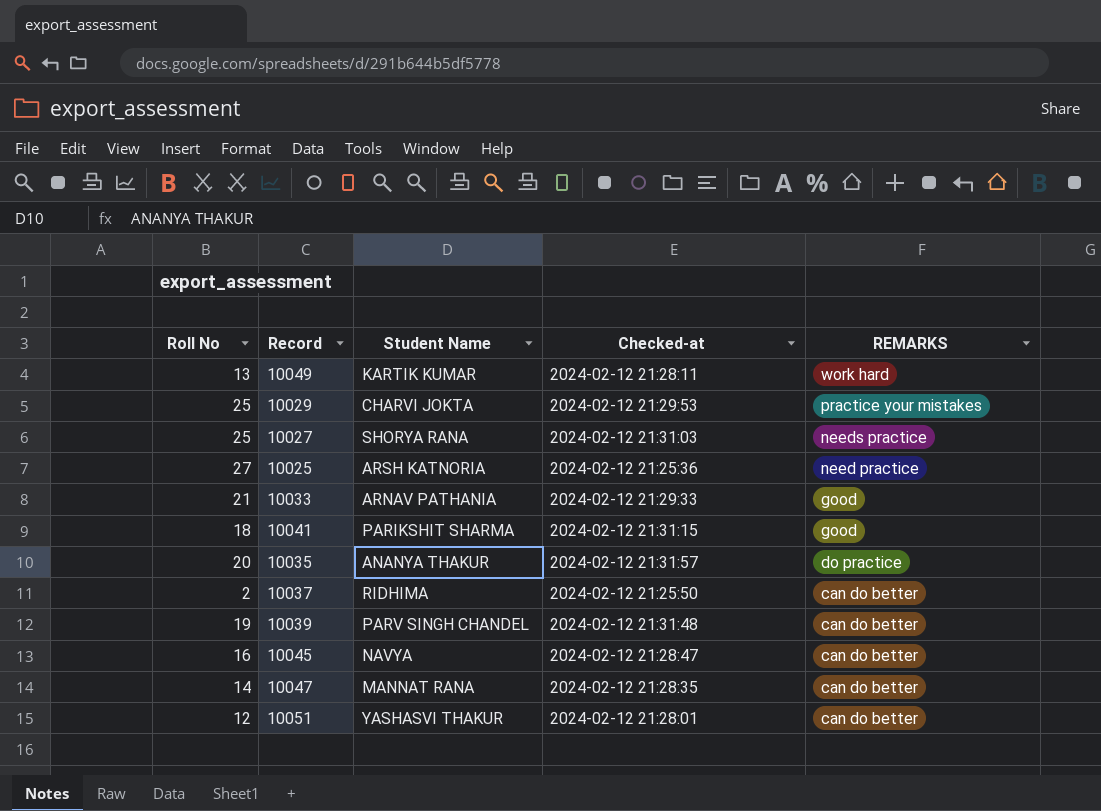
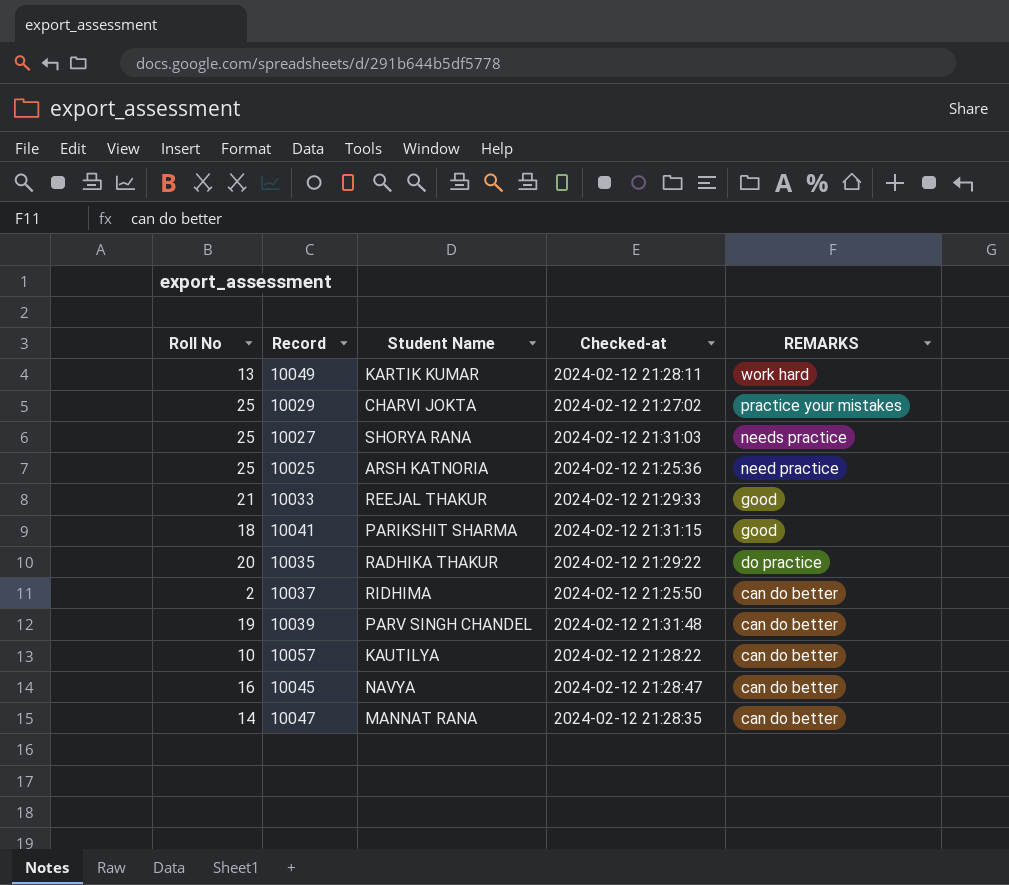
row 10051: 12 | YASHASVI THAKUR | 2024-02-12 21:28:01 | can do better -> none
10029 | Checked-at: 2024-02-12 21:29:53 -> 2024-02-12 21:27:02
10025 | Roll No: 27 -> 25
10033 | Student Name: ARNAV PATHANIA -> REEJAL THAKUR
10035 | Student Name: ANANYA THAKUR -> RADHIKA THAKUR
10035 | Checked-at: 2024-02-12 21:31:57 -> 2024-02-12 21:29:22
row 10057: none -> 10 | KAUTILYA | 2024-02-12 21:28:22 | can do better

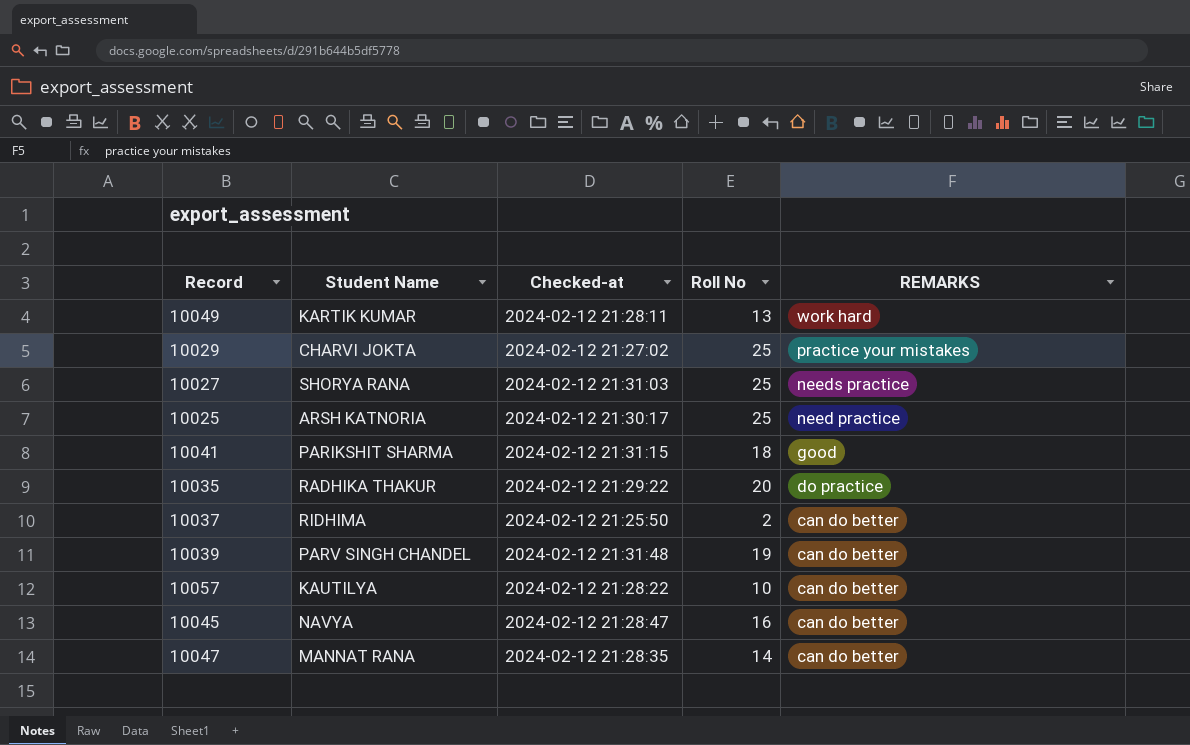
column Roll No | position: 1 -> 4
row 10033: 21 | REEJAL THAKUR | 2024-02-12 21:29:33 | good -> none
10025 | Checked-at: 2024-02-12 21:25:36 -> 2024-02-12 21:30:17

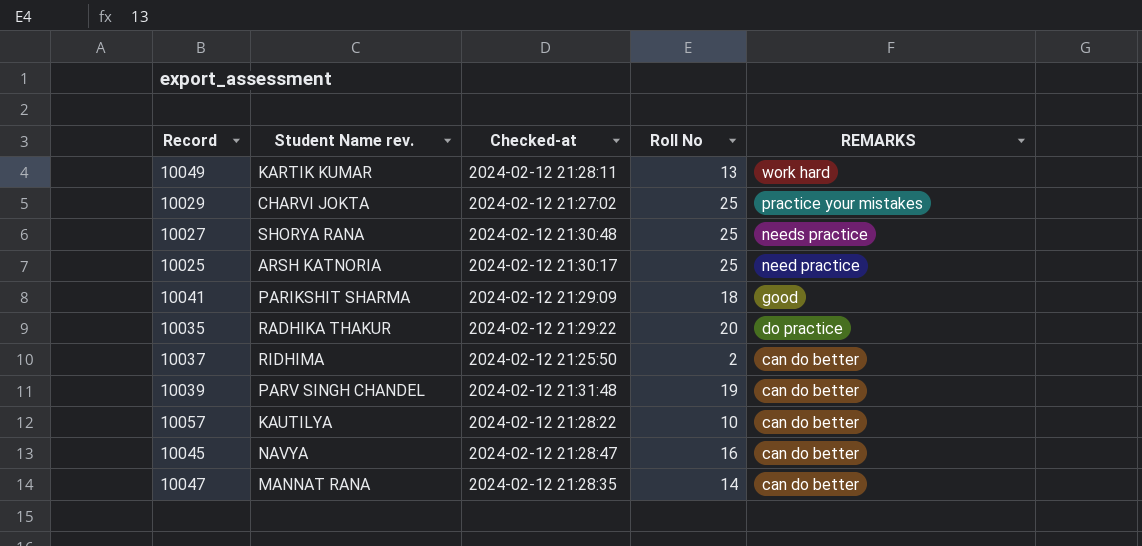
column name: Student Name -> Student Name rev.
10027 | Checked-at: 2024-02-12 21:31:03 -> 2024-02-12 21:30:48
10041 | Checked-at: 2024-02-12 21:31:15 -> 2024-02-12 21:29:09

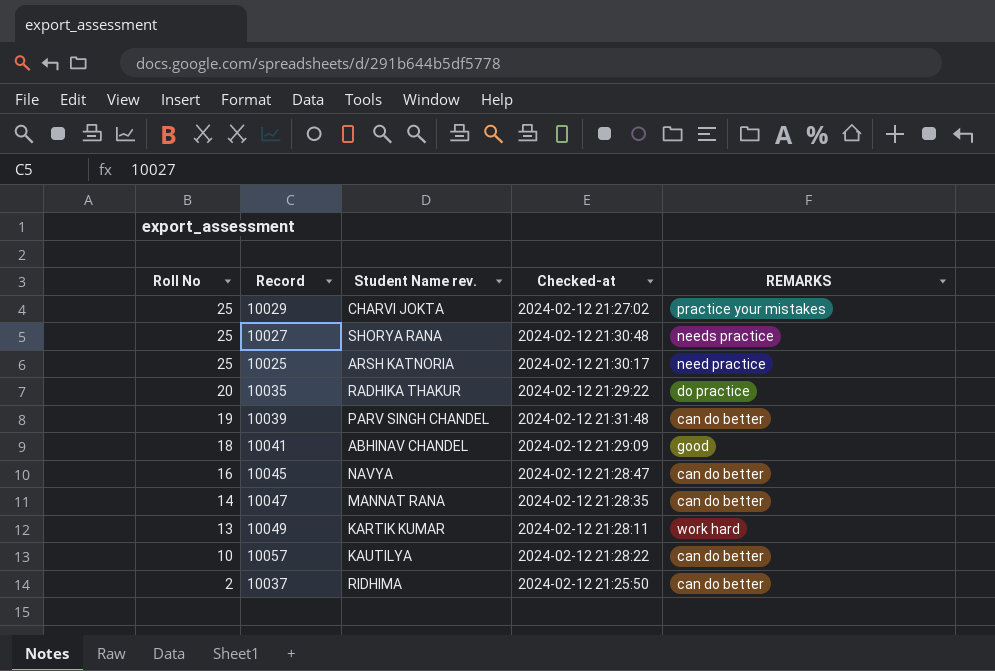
row order: REMARKS descending -> Roll No descending
column Roll No | position: 4 -> 1
10041 | Student Name rev.: PARIKSHIT SHARMA -> ABHINAV CHANDEL

